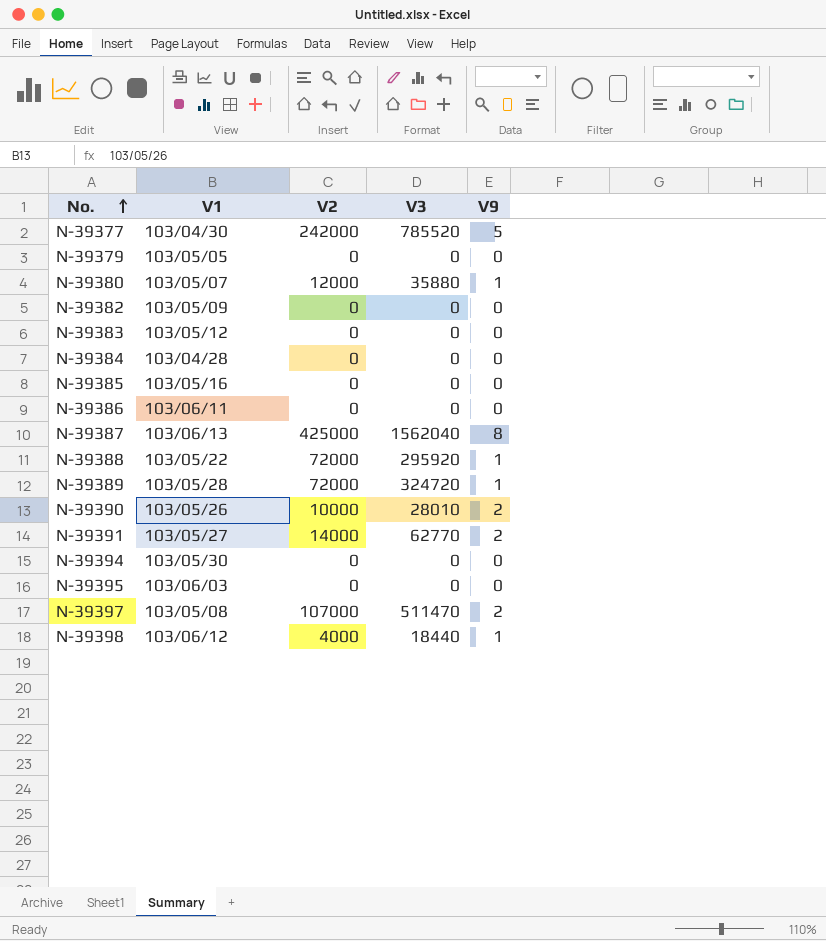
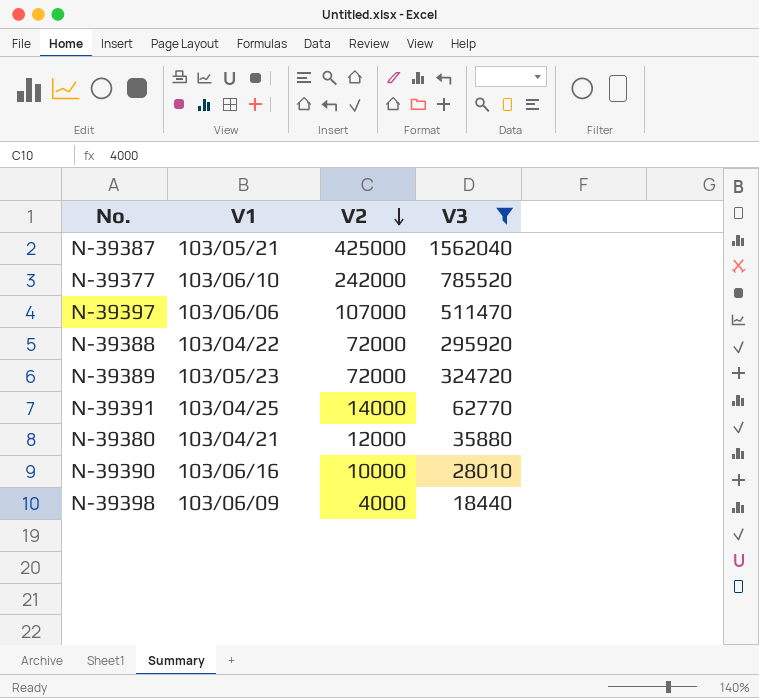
filter: none -> V3 != 0
row order: No. ascending -> V2 descending
column V9 | position: 5 -> none
N-39387 | V1: 103/06/13 -> 103/05/21
N-39377 | V1: 103/04/30 -> 103/06/10
N-39397 | V1: 103/05/08 -> 103/06/06
N-39388 | V1: 103/05/22 -> 103/04/22
N-39389 | V1: 103/05/28 -> 103/05/23
N-39391 | V1: 103/05/27 -> 103/04/25
N-39380 | V1: 103/05/07 -> 103/04/21
N-39390 | V1: 103/05/26 -> 103/06/16
N-39398 | V1: 103/06/12 -> 103/06/09

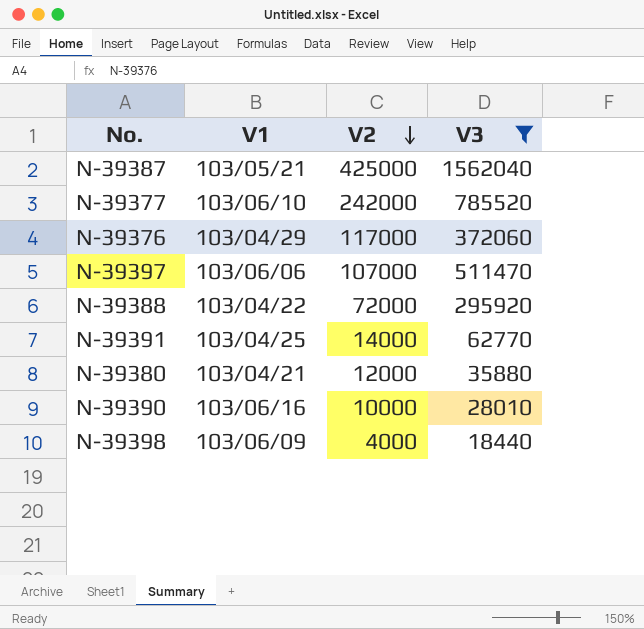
row N-39389: 103/05/23 | 72000 | 324720 -> none
row N-39376: none -> 103/04/29 | 117000 | 372060

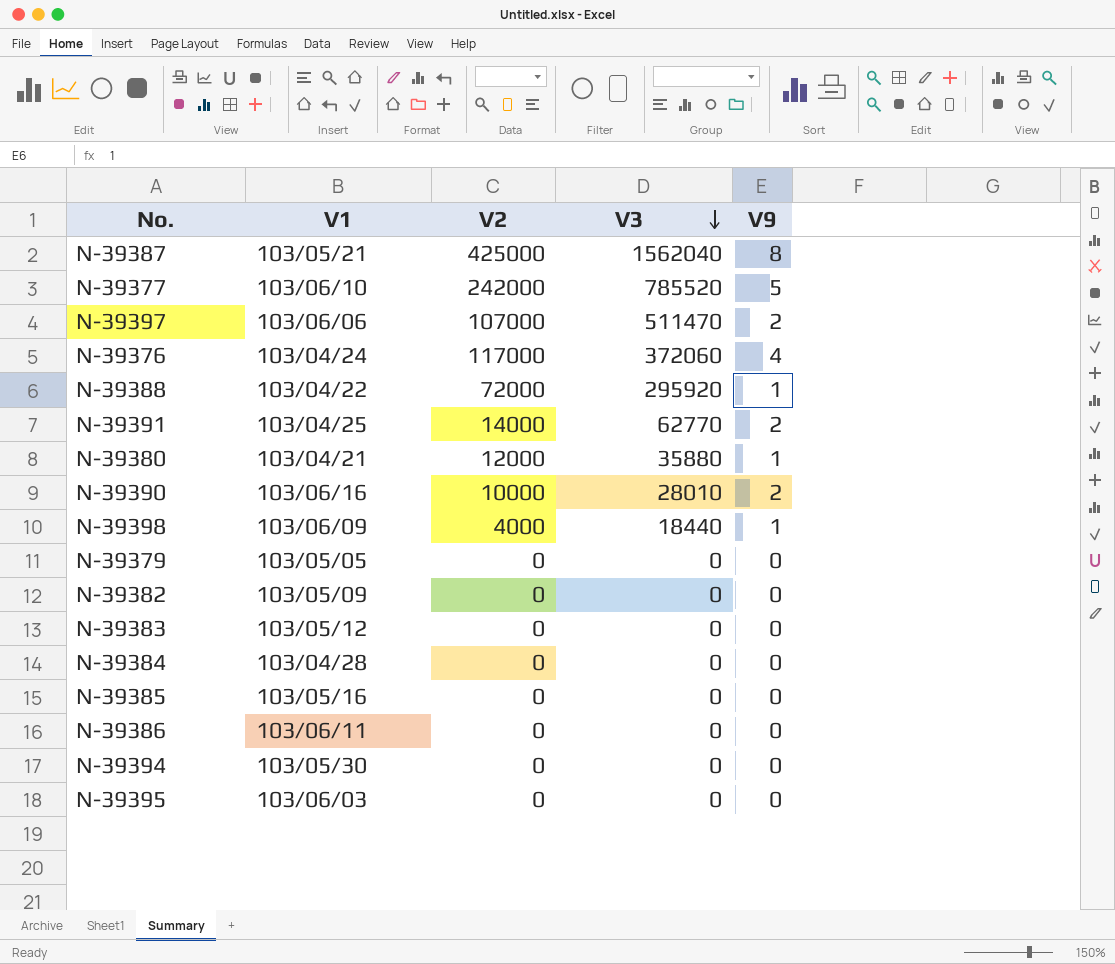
filter: V3 != 0 -> none
row order: V2 descending -> V3 descending
column V9 | position: none -> 5
N-39376 | V1: 103/04/29 -> 103/04/24

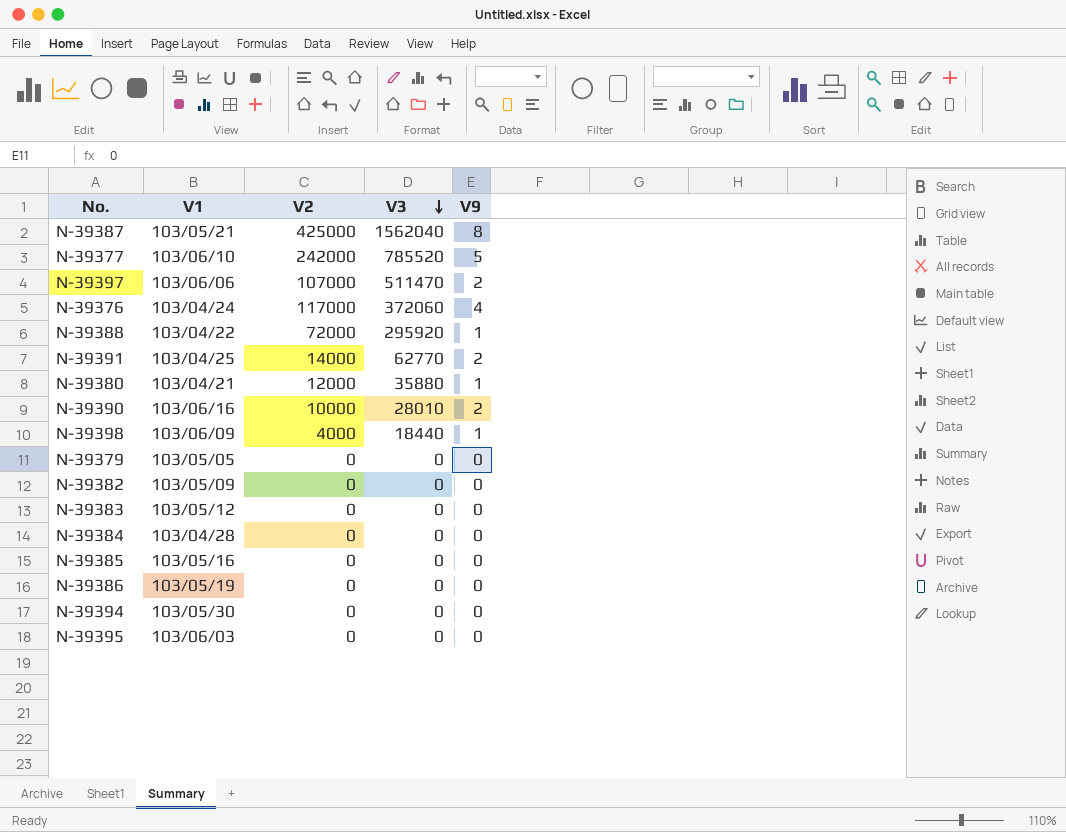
N-39386 | V1: 103/06/11 -> 103/05/19

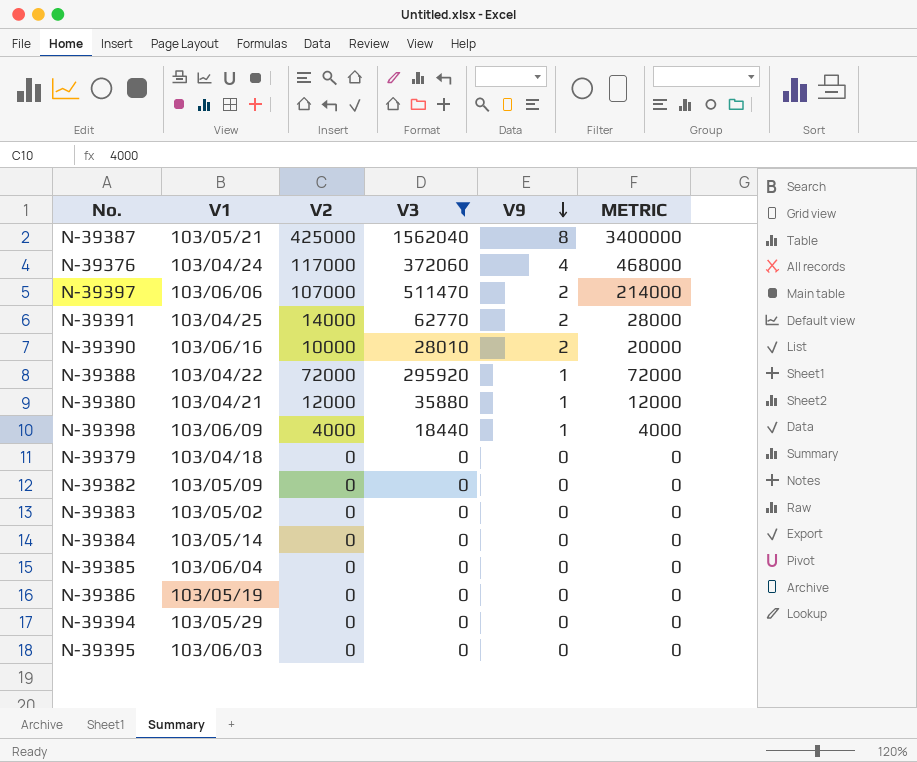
filter: none -> V3 != 785520
row order: V3 descending -> V9 descending
column METRIC | formula: none -> [V2] * [V9]
N-39379 | V1: 103/05/05 -> 103/04/18
N-39383 | V1: 103/05/12 -> 103/05/02
N-39384 | V1: 103/04/28 -> 103/05/14
N-39385 | V1: 103/05/16 -> 103/06/04
N-39394 | V1: 103/05/30 -> 103/05/29

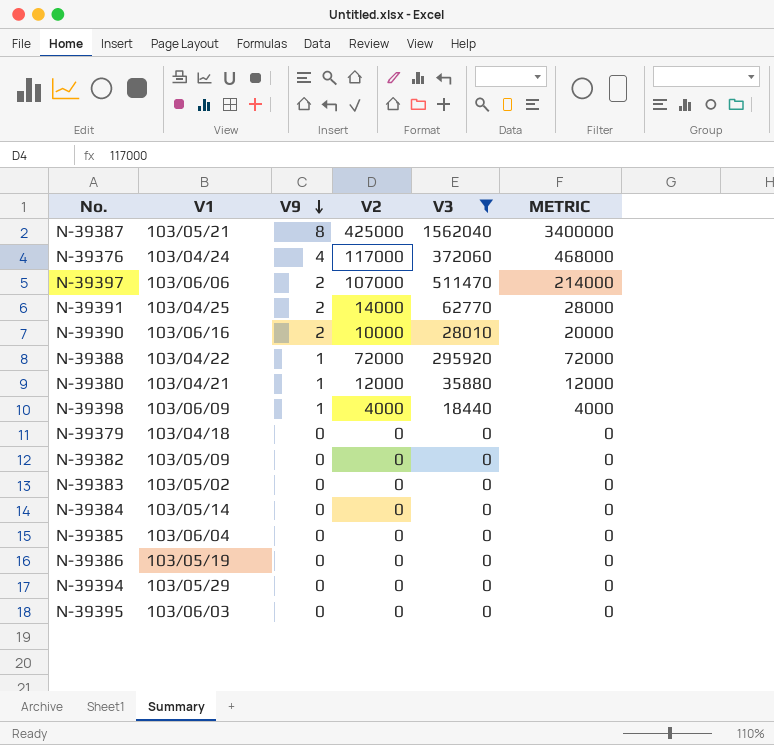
column V9 | position: 5 -> 3

